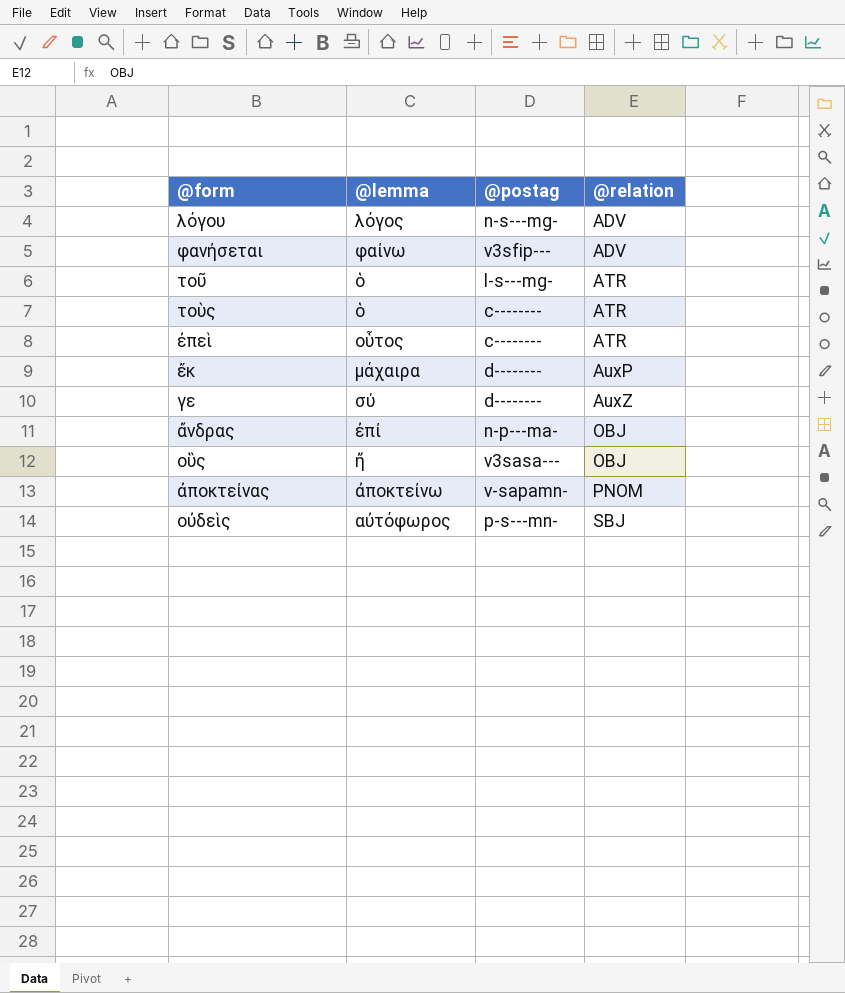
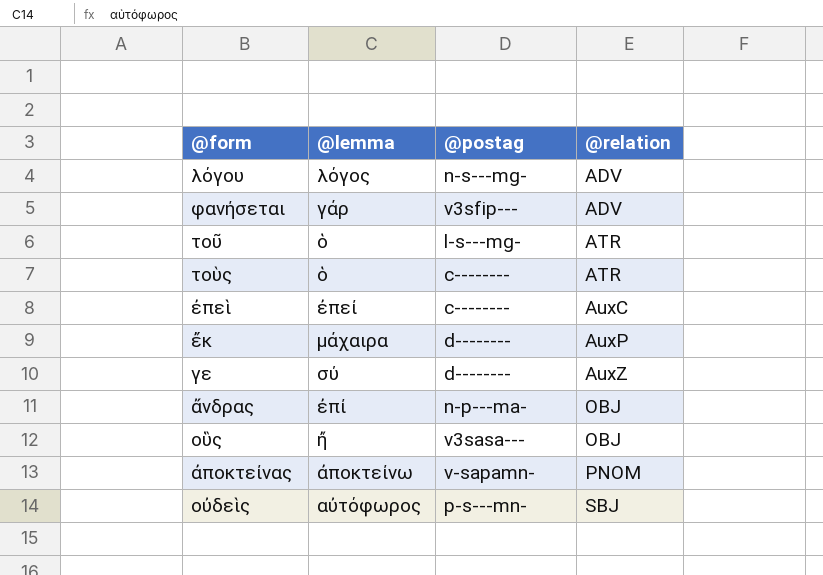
φανήσεται | @lemma: φαίνω -> γάρ
ἐπεὶ | @lemma: οὗτος -> ἐπεί
ἐπεὶ | @relation: ATR -> AuxC

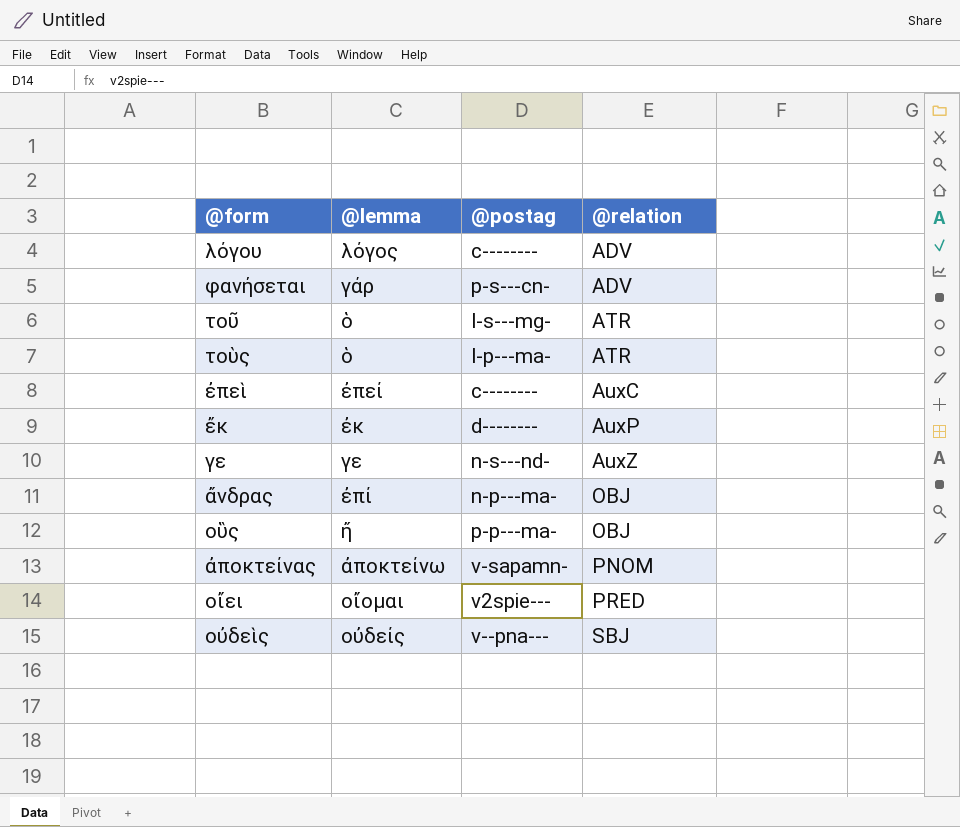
λόγου | @postag: n-s---mg- -> c--------
φανήσεται | @postag: v3sfip--- -> p-s---cn-
τοὺς | @postag: c-------- -> l-p---ma-
ἔκ | @lemma: μάχαιρα -> ἐκ
γε | @lemma: σύ -> γε
γε | @postag: d-------- -> n-s---nd-
οὓς | @postag: v3sasa--- -> p-p---ma-
row οἴει: none -> οἴομαι | v2spie--- | PRED
οὐδεὶς | @lemma: αὐτόφωρος -> οὐδείς
οὐδεὶς | @postag: p-s---mn- -> v--pna---

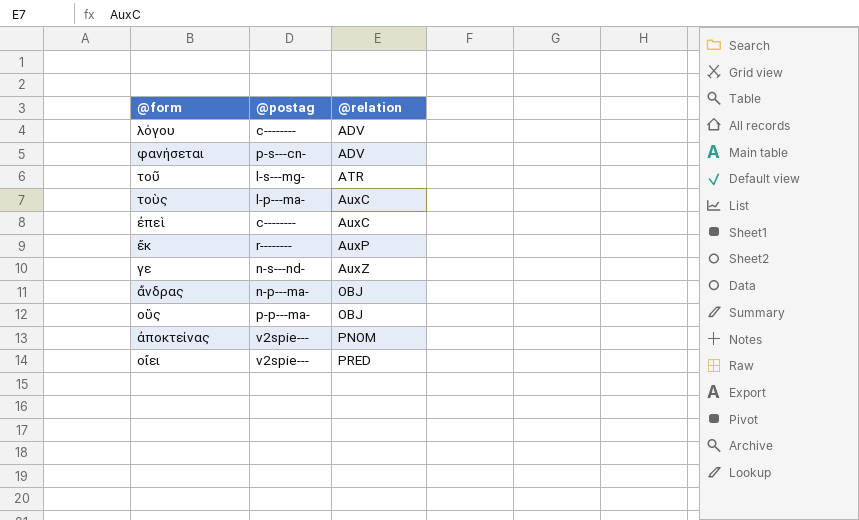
column @lemma | position: 2 -> none
row οὐδεὶς: οὐδείς | v--pna--- | SBJ -> none
τοὺς | @relation: ATR -> AuxC
ἔκ | @postag: d-------- -> r--------
ἀποκτείνας | @postag: v-sapamn- -> v2spie---

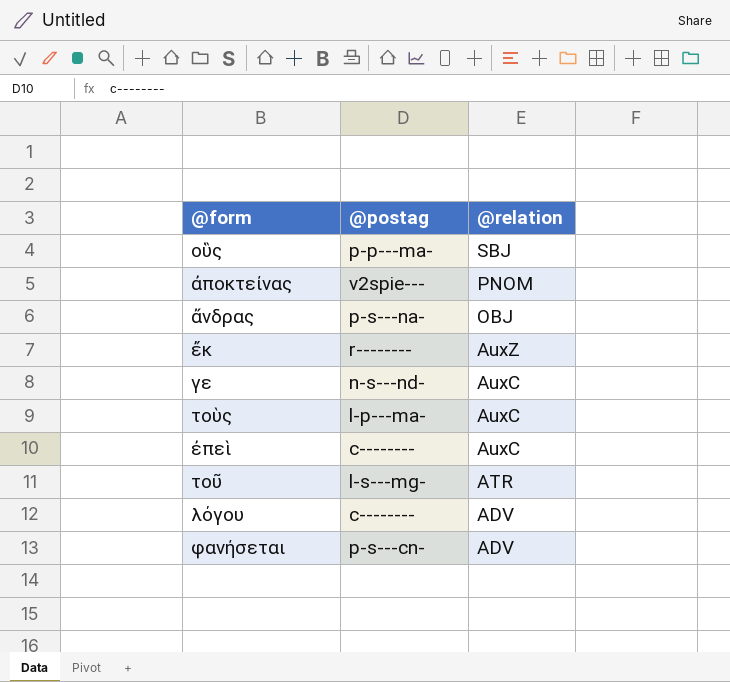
row order: @relation ascending -> @relation descending
row οἴει: v2spie--- | PRED -> none
οὓς | @relation: OBJ -> SBJ
ἄνδρας | @postag: n-p---ma- -> p-s---na-
ἔκ | @relation: AuxP -> AuxZ
γε | @relation: AuxZ -> AuxC

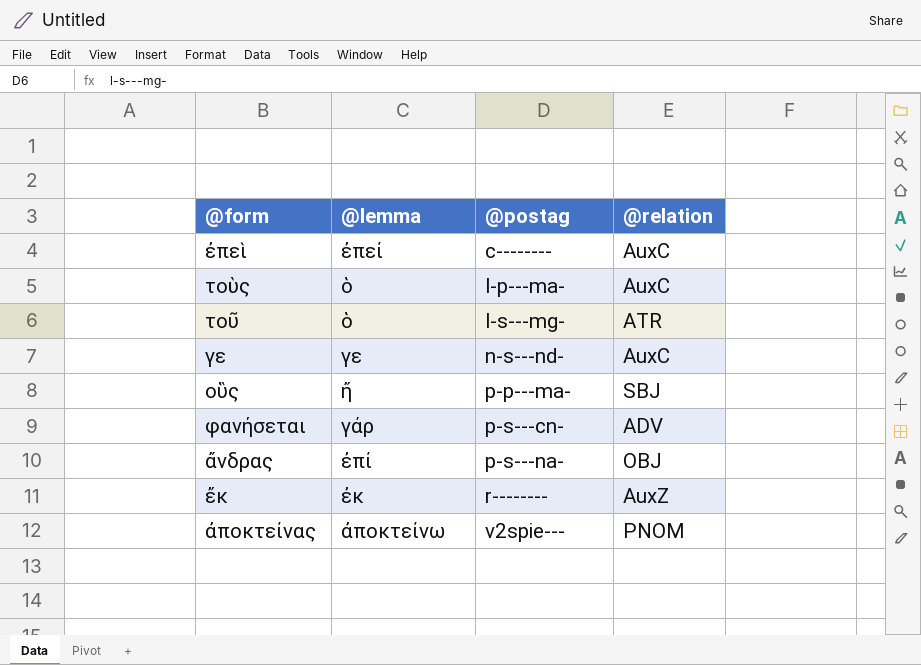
row order: @relation descending -> @postag ascending
column @lemma | position: none -> 2
row λόγου: c-------- | ADV -> none

